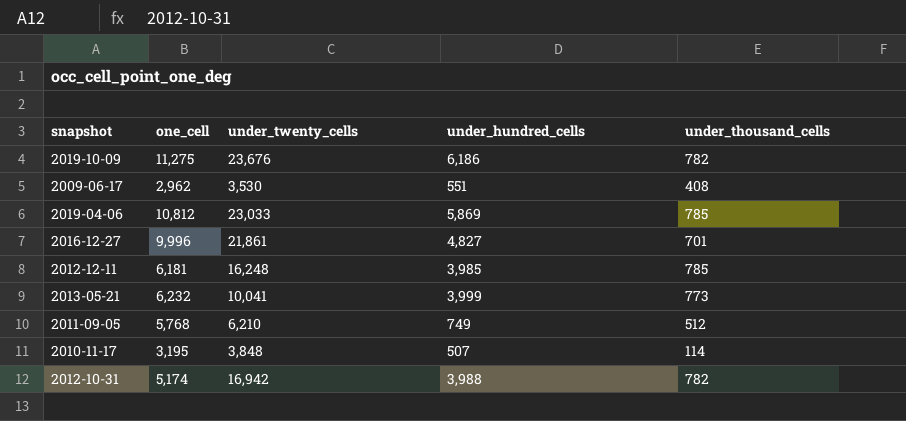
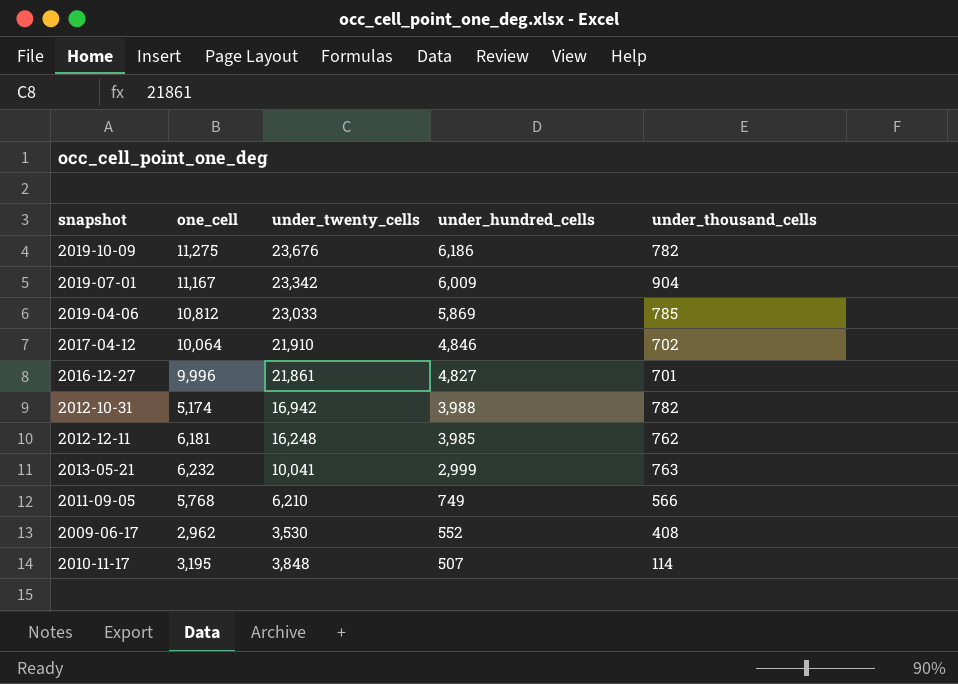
row order: none -> under_hundred_cells descending
row 2019-07-01: none -> 11,167 | 23,342 | 6,009 | 904
row 2017-04-12: none -> 10,064 | 21,910 | 4,846 | 702
2012-12-11 | under_thousand_cells: 785 -> 762
2013-05-21 | under_hundred_cells: 3,999 -> 2,999
2013-05-21 | under_thousand_cells: 773 -> 763
2011-09-05 | under_thousand_cells: 512 -> 566
2009-06-17 | under_hundred_cells: 551 -> 552

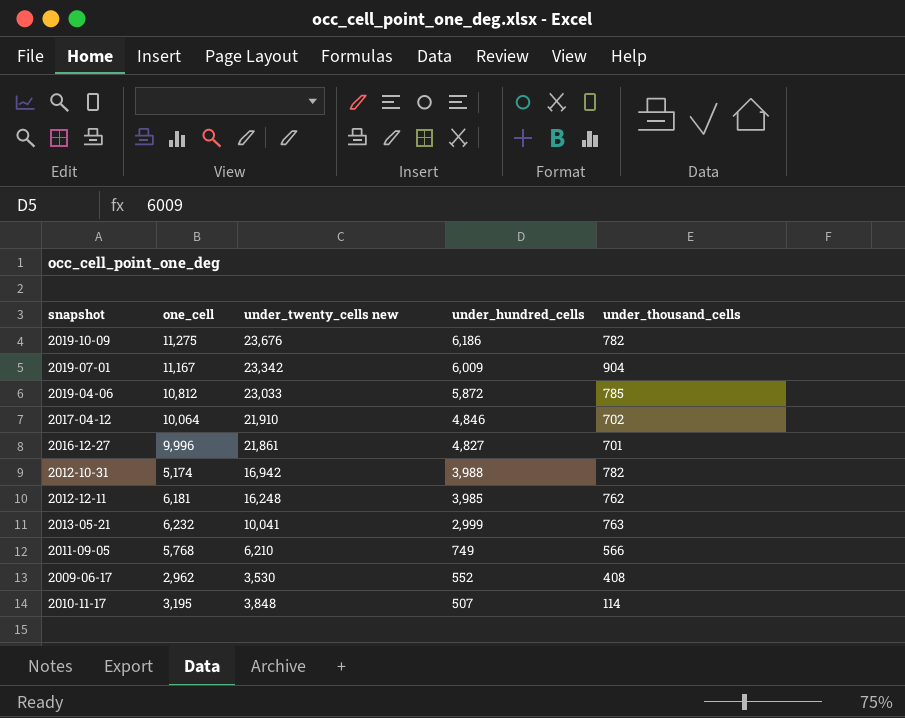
column name: under_twenty_cells -> under_twenty_cells new
2019-04-06 | under_hundred_cells: 5,869 -> 5,872

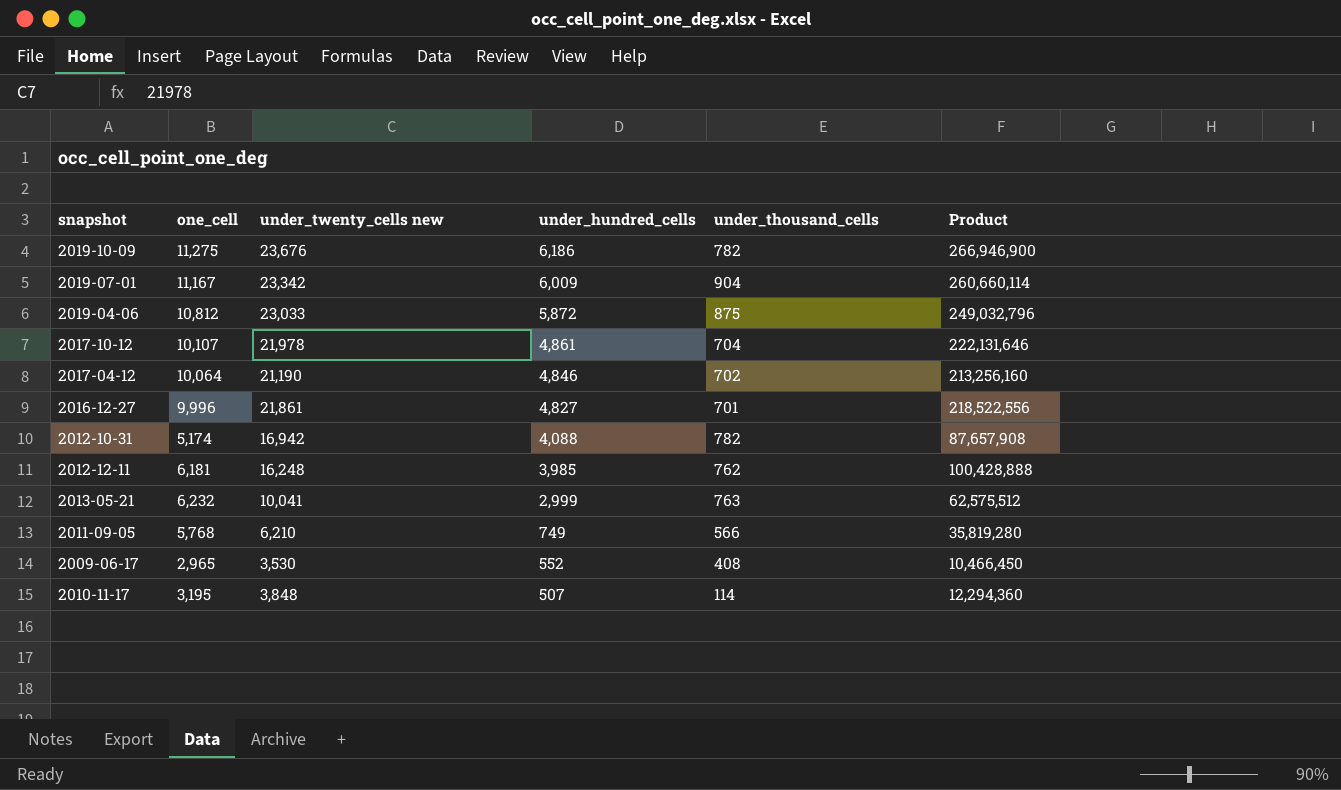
column Product | formula: none -> [one_cell] * [under_twenty_cells new]
2019-04-06 | under_thousand_cells: 785 -> 875
row 2017-10-12: none -> 10,107 | 21,978 | 4,861 | 704 | 222,131,646
2017-04-12 | under_twenty_cells new: 21,910 -> 21,190
2012-10-31 | under_hundred_cells: 3,988 -> 4,088
2009-06-17 | one_cell: 2,962 -> 2,965

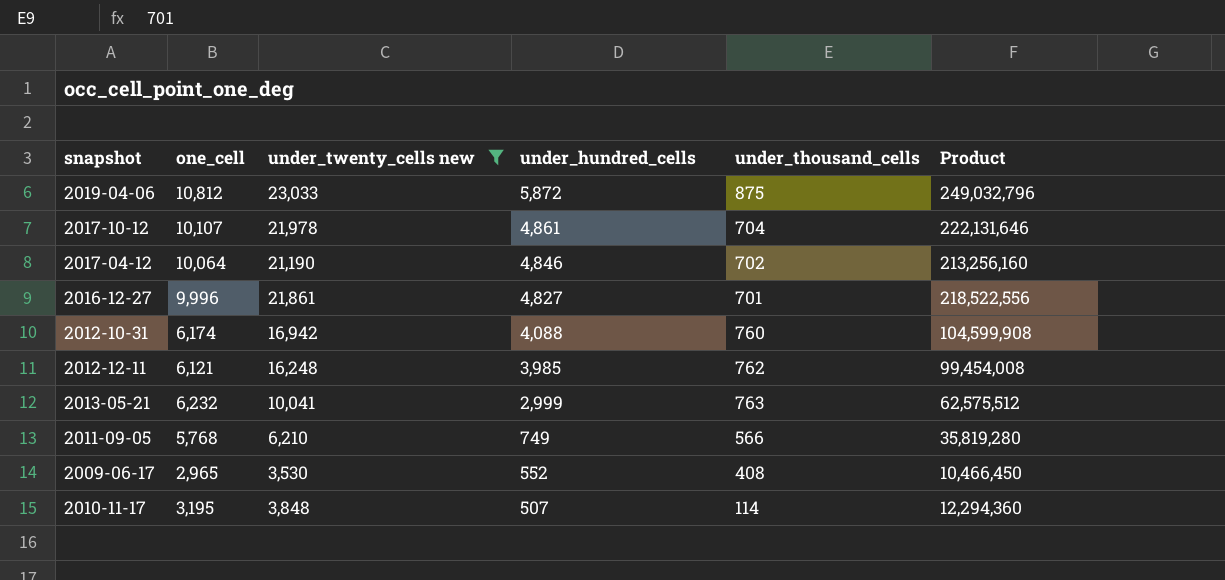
filter: none -> under_twenty_cells new <= 23,033
2012-10-31 | one_cell: 5,174 -> 6,174
2012-10-31 | under_thousand_cells: 782 -> 760
2012-10-31 | Product: 87,657,908 -> 104,599,908
2012-12-11 | one_cell: 6,181 -> 6,121
2012-12-11 | Product: 100,428,888 -> 99,454,008

